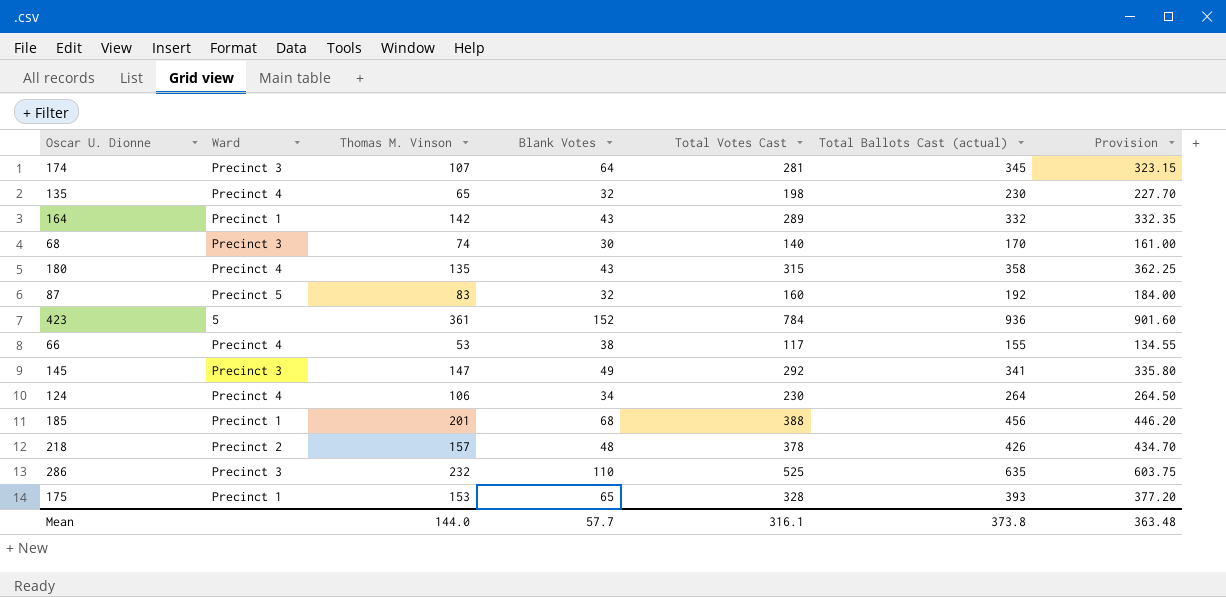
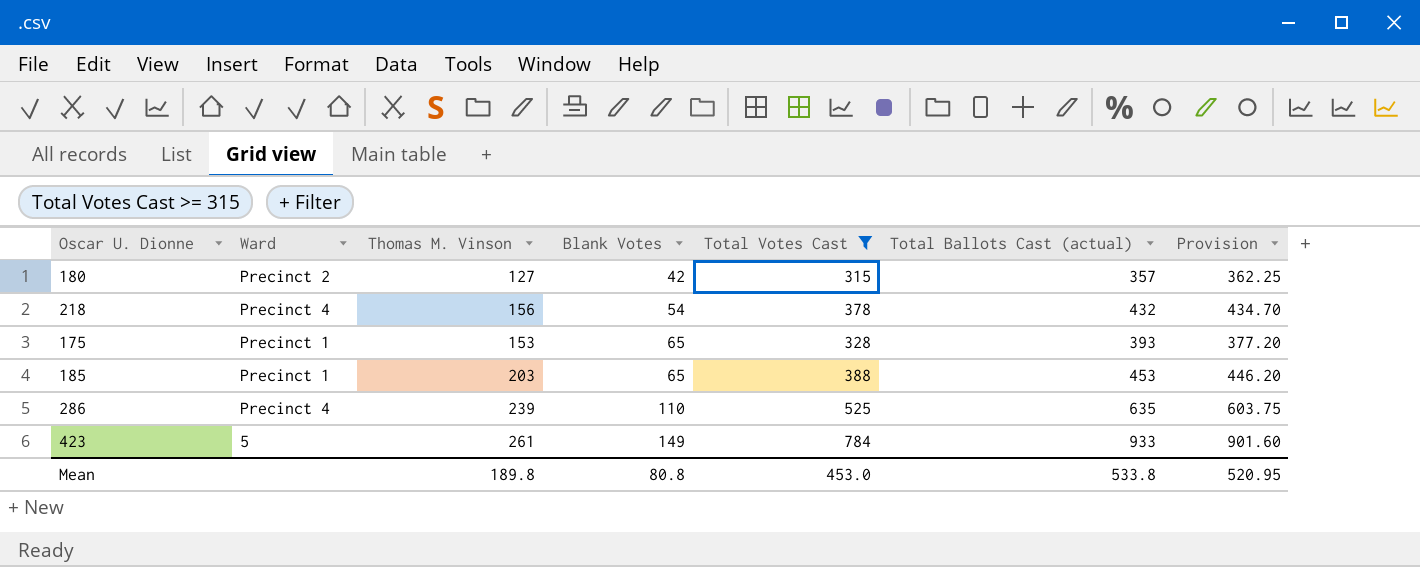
filter: none -> Total Votes Cast >= 315
row order: none -> Blank Votes ascending
180 | Ward: Precinct 4 -> Precinct 2
180 | Thomas M. Vinson: 135 -> 127
180 | Blank Votes: 43 -> 42
180 | Total Ballots Cast (actual): 358 -> 357
218 | Ward: Precinct 2 -> Precinct 4
218 | Thomas M. Vinson: 157 -> 156
218 | Blank Votes: 48 -> 54
218 | Total Ballots Cast (actual): 426 -> 432
185 | Thomas M. Vinson: 201 -> 203
185 | Blank Votes: 68 -> 65
185 | Total Ballots Cast (actual): 456 -> 453
286 | Ward: Precinct 3 -> Precinct 4
286 | Thomas M. Vinson: 232 -> 239
423 | Thomas M. Vinson: 361 -> 261
423 | Blank Votes: 152 -> 149
423 | Total Ballots Cast (actual): 936 -> 933
Mean | Thomas M. Vinson: 144.0 -> 189.8
Mean | Blank Votes: 57.7 -> 80.8
Mean | Total Votes Cast: 316.1 -> 453.0
Mean | Total Ballots Cast (actual): 373.8 -> 533.8
Mean | Provision: 363.48 -> 520.95

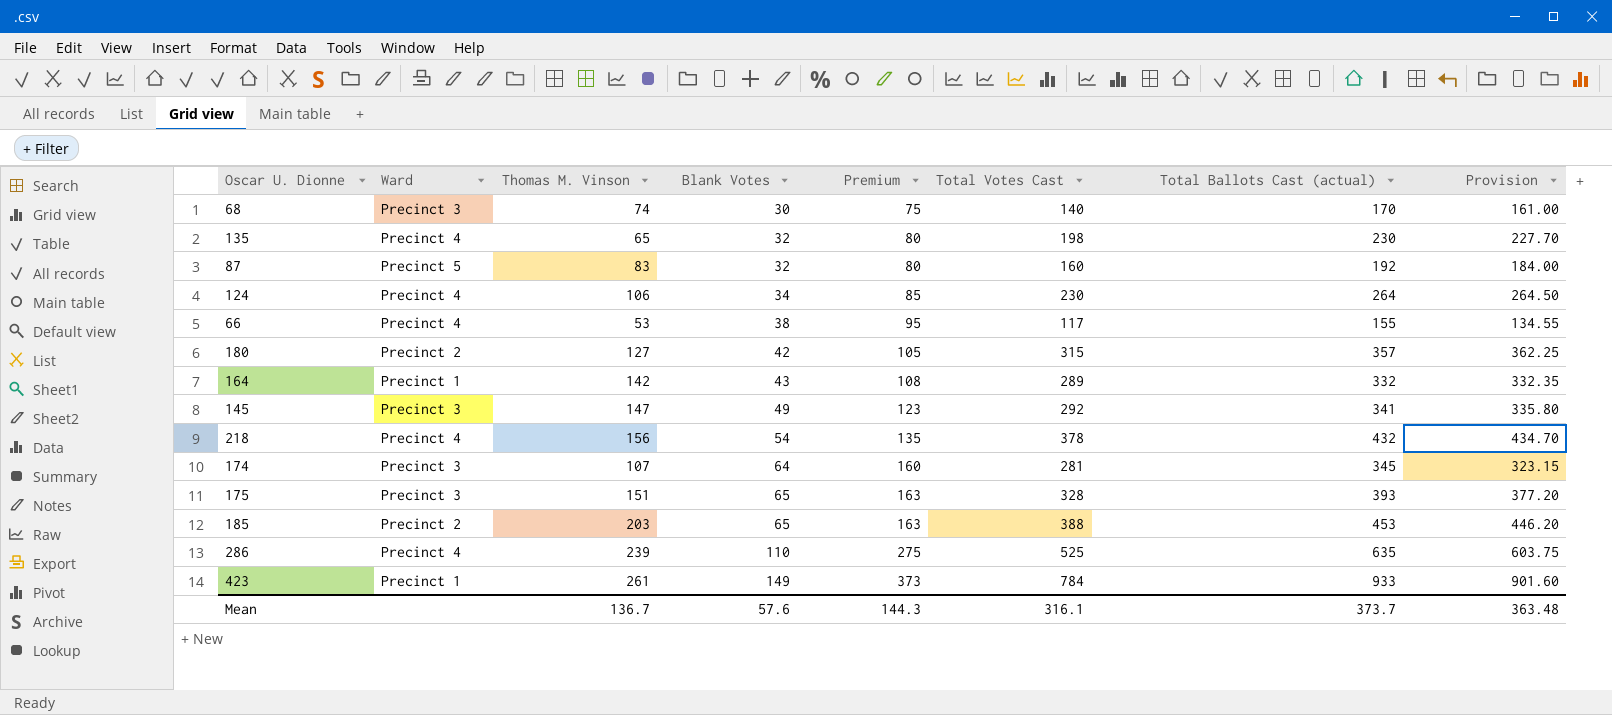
filter: Total Votes Cast >= 315 -> none
column Premium | formula: none -> [Blank Votes] * 2.5
175 | Ward: Precinct 1 -> Precinct 3
175 | Thomas M. Vinson: 153 -> 151
185 | Ward: Precinct 1 -> Precinct 2
423 | Ward: 5 -> Precinct 1
Mean | Thomas M. Vinson: 189.8 -> 136.7
Mean | Blank Votes: 80.8 -> 57.6
Mean | Total Votes Cast: 453.0 -> 316.1
Mean | Total Ballots Cast (actual): 533.8 -> 373.7
Mean | Provision: 520.95 -> 363.48

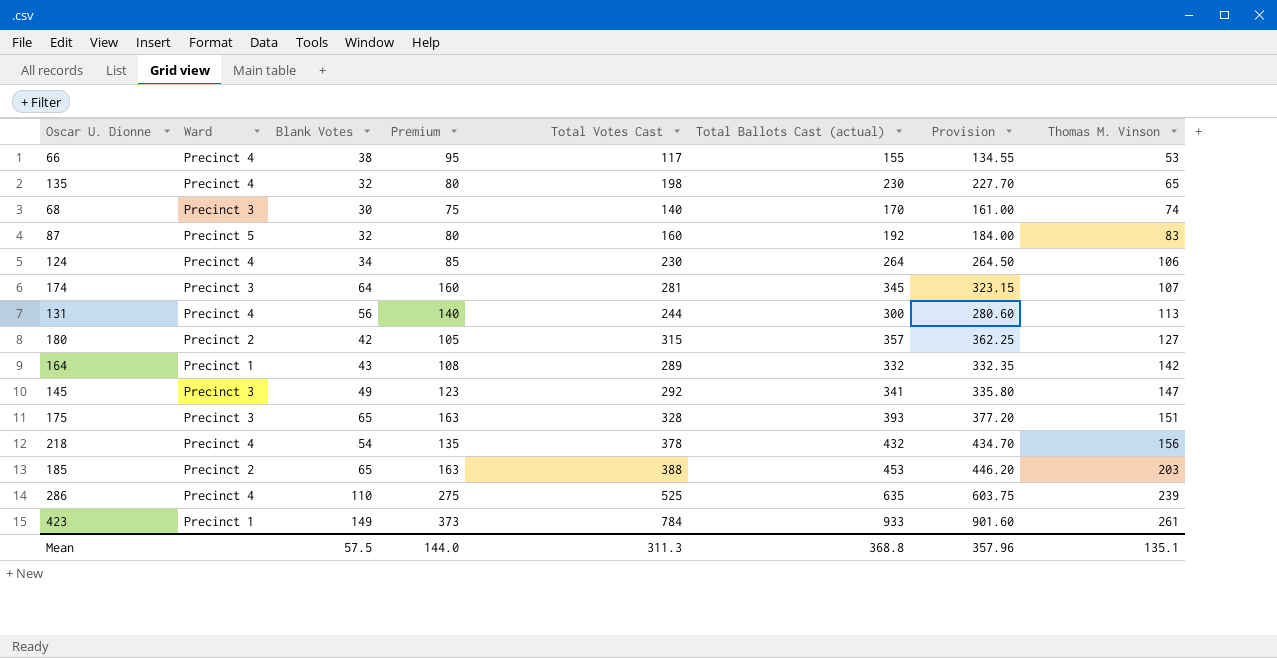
row order: Blank Votes ascending -> Thomas M. Vinson ascending
column Thomas M. Vinson | position: 3 -> 8
row 131: none -> Precinct 4 | 56 | 140 | 244 | 300 | 280.60 | 113
Mean | Blank Votes: 57.6 -> 57.5
Mean | Premium: 144.3 -> 144.0
Mean | Total Votes Cast: 316.1 -> 311.3
Mean | Total Ballots Cast (actual): 373.7 -> 368.8
Mean | Provision: 363.48 -> 357.96
Mean | Thomas M. Vinson: 136.7 -> 135.1

